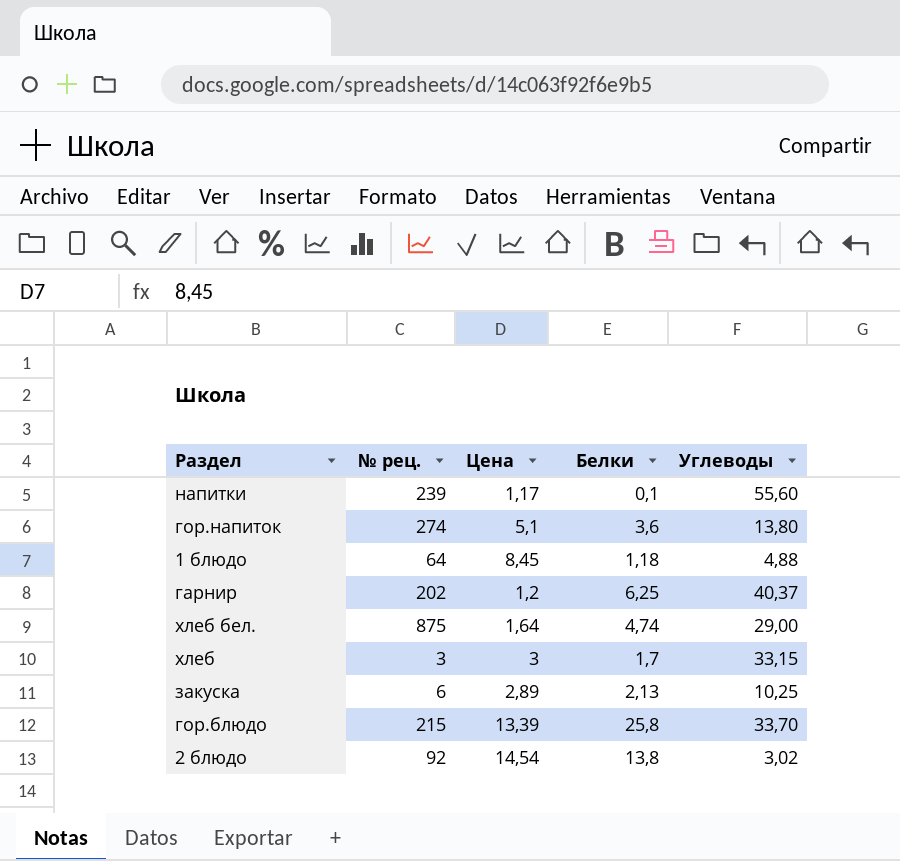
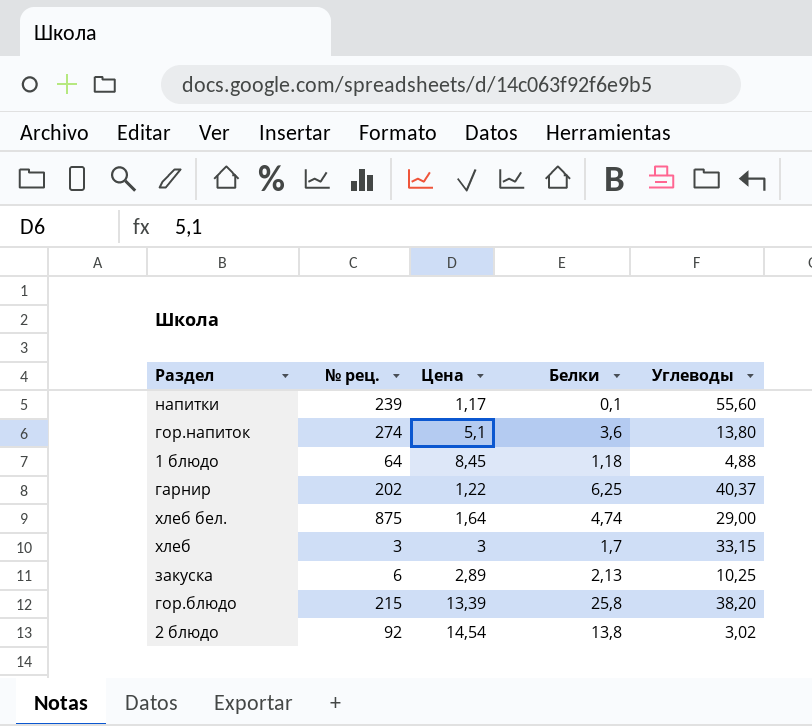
гарнир | Цена: 1,2 -> 1,22
гор.блюдо | Углеводы: 33,70 -> 38,20

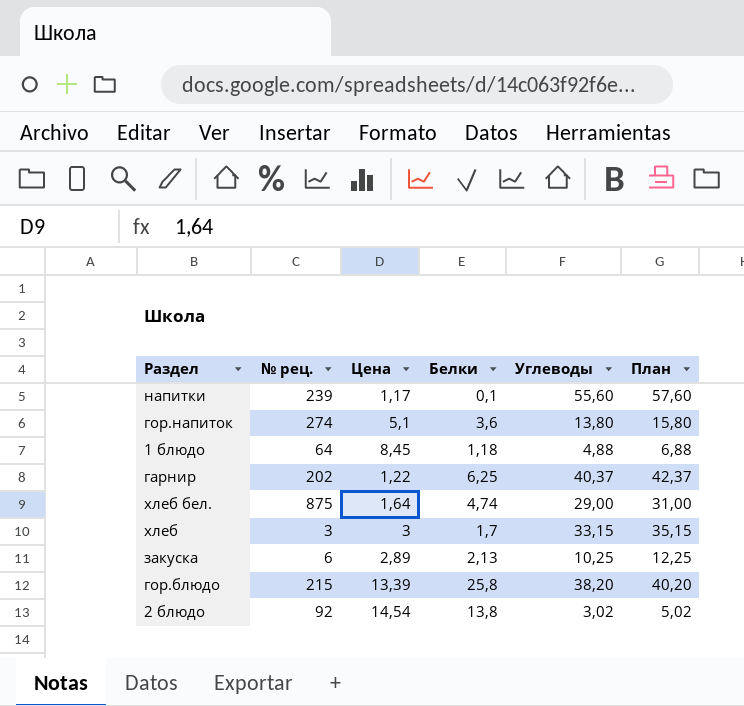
column План | formula: none -> [Углеводы] + 2

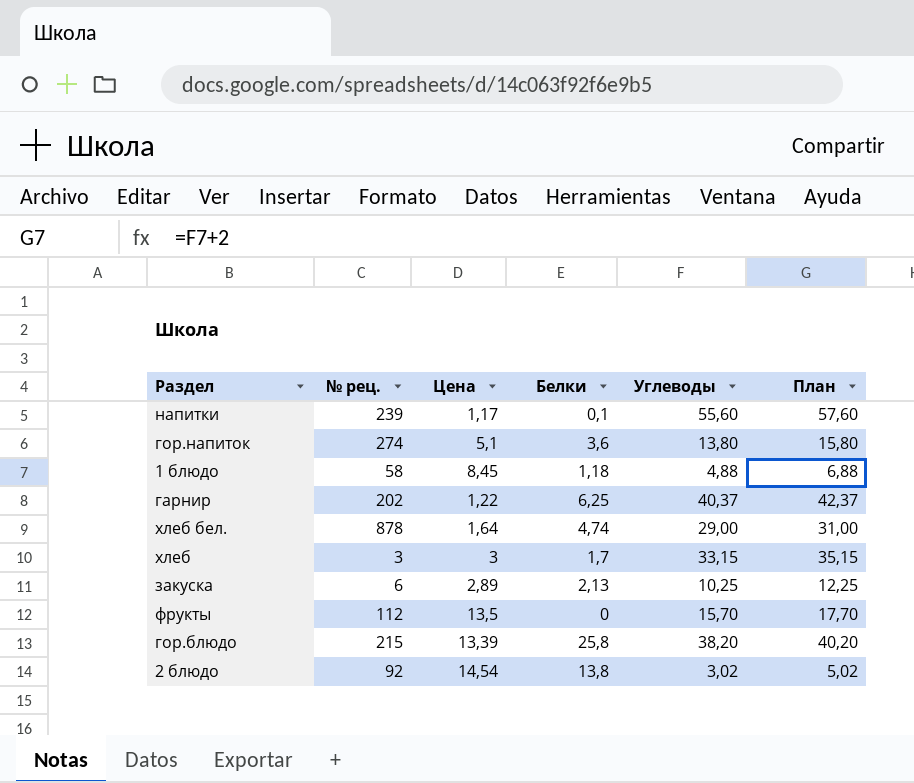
1 блюдо | № рец.: 64 -> 58
хлеб бел. | № рец.: 875 -> 878
row фрукты: none -> 112 | 13,5 | 0 | 15,70 | 17,70

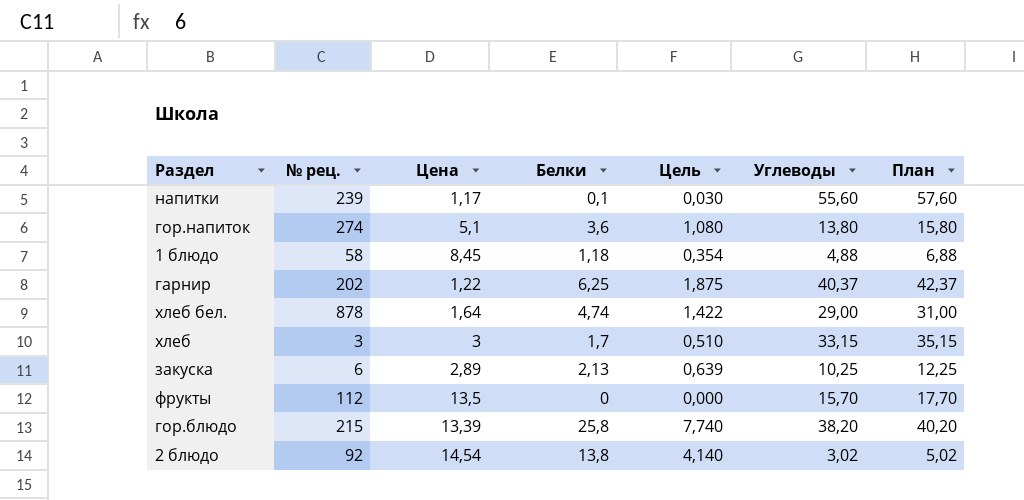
column Цель | formula: none -> [Белки] * 0,3

